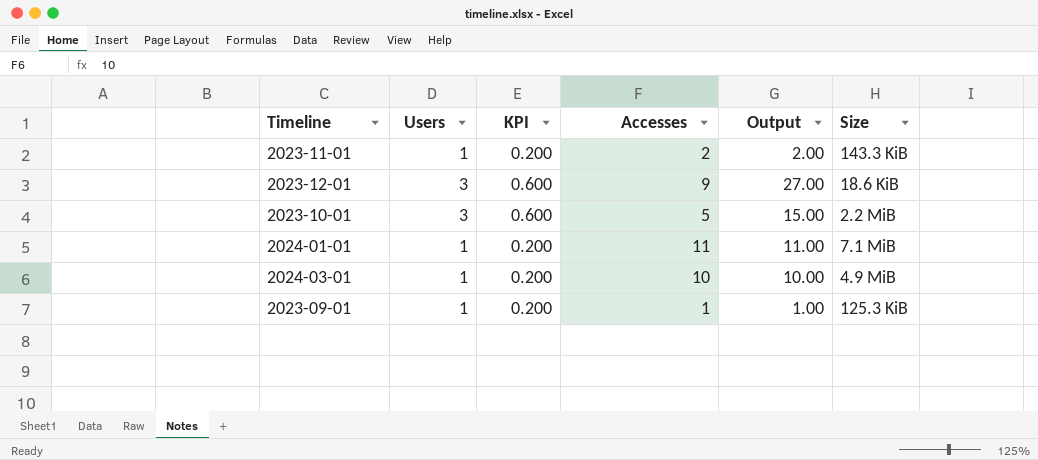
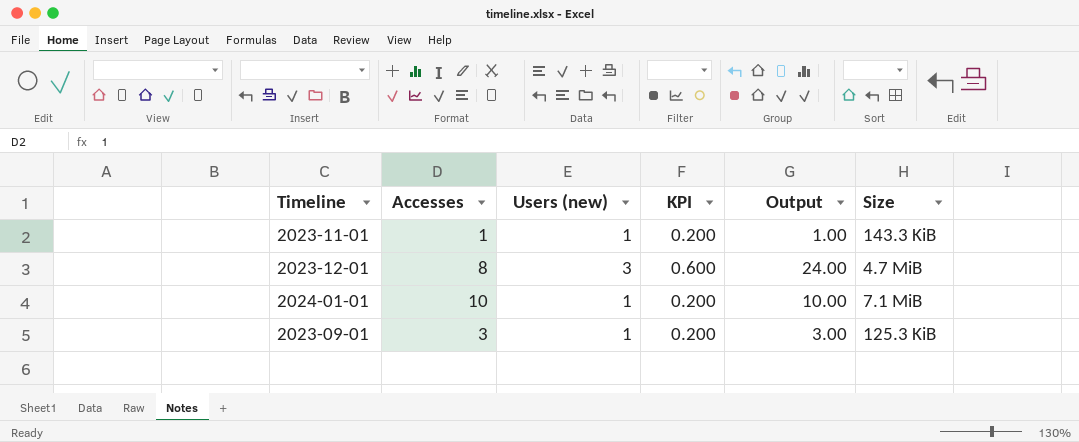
column Accesses | position: 4 -> 2
column name: Users -> Users (new)
row 2023-10-01: 3 | 0.600 | 5 | 15.00 | 2.2 MiB -> none
row 2024-03-01: 1 | 0.200 | 10 | 10.00 | 4.9 MiB -> none
2023-11-01 | Accesses: 2 -> 1
2023-11-01 | Output: 2.00 -> 1.00
2023-12-01 | Accesses: 9 -> 8
2023-12-01 | Output: 27.00 -> 24.00
2023-12-01 | Size: 18.6 KiB -> 4.7 MiB
2024-01-01 | Accesses: 11 -> 10
2024-01-01 | Output: 11.00 -> 10.00
2023-09-01 | Accesses: 1 -> 3
2023-09-01 | Output: 1.00 -> 3.00

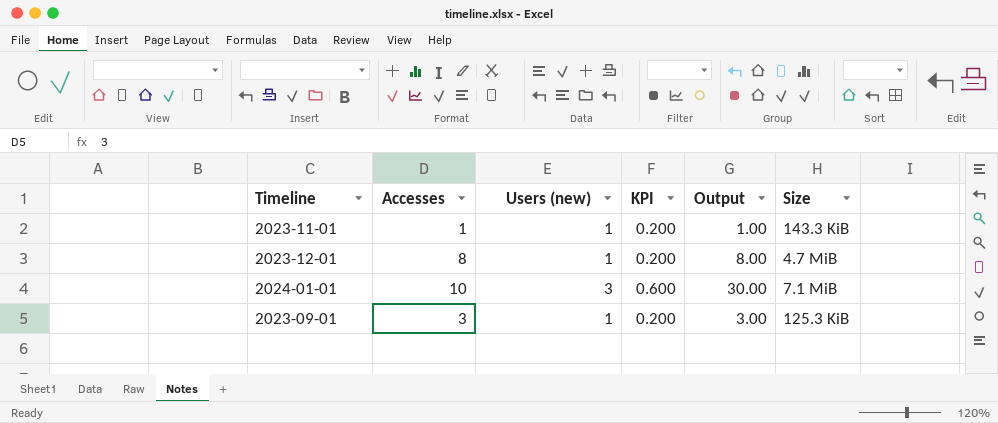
2023-12-01 | Users (new): 3 -> 1
2023-12-01 | KPI: 0.600 -> 0.200
2023-12-01 | Output: 24.00 -> 8.00
2024-01-01 | Users (new): 1 -> 3
2024-01-01 | KPI: 0.200 -> 0.600
2024-01-01 | Output: 10.00 -> 30.00

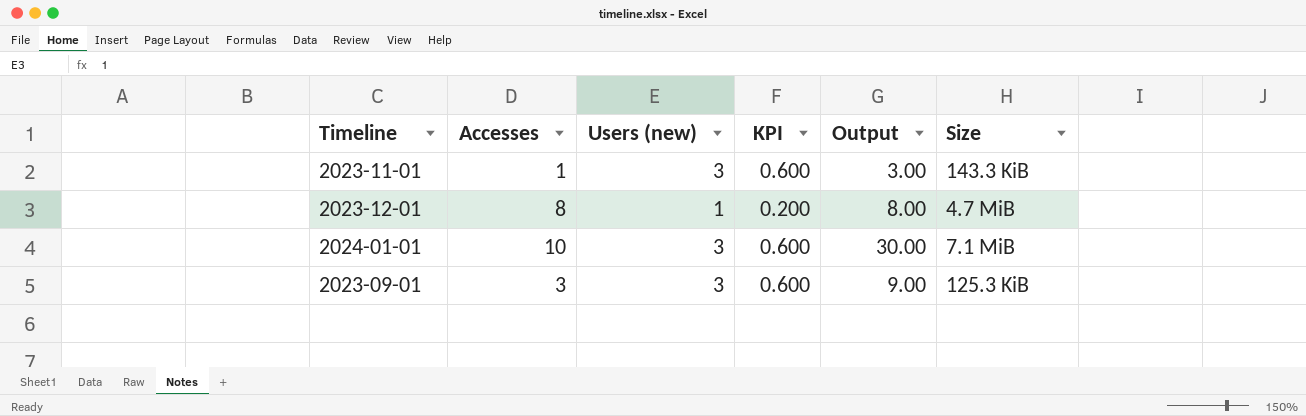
2023-11-01 | Users (new): 1 -> 3
2023-11-01 | KPI: 0.200 -> 0.600
2023-11-01 | Output: 1.00 -> 3.00
2023-09-01 | Users (new): 1 -> 3
2023-09-01 | KPI: 0.200 -> 0.600
2023-09-01 | Output: 3.00 -> 9.00

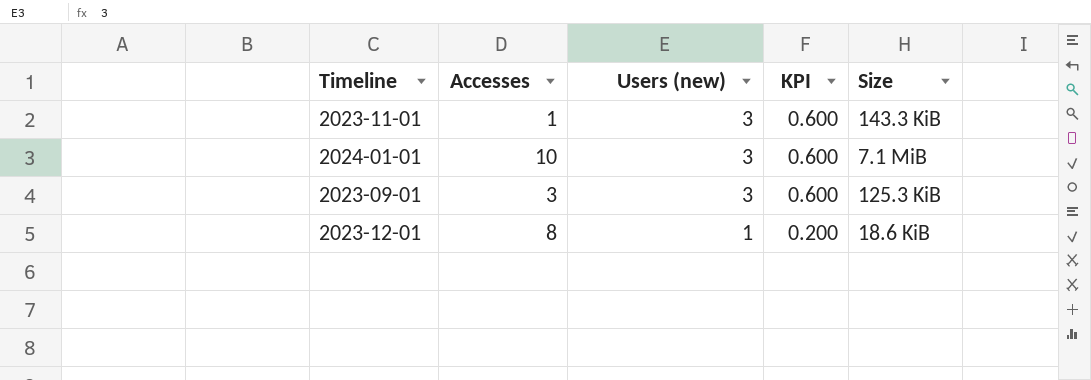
row order: none -> Users (new) descending
column Output | formula: [Accesses] * [Users (new)] -> none
2023-12-01 | Size: 4.7 MiB -> 18.6 KiB

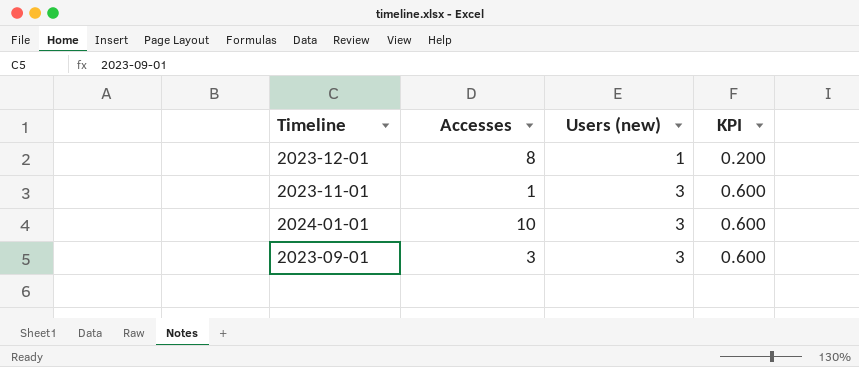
row order: Users (new) descending -> Users (new) ascending
column Size | position: 5 -> none

